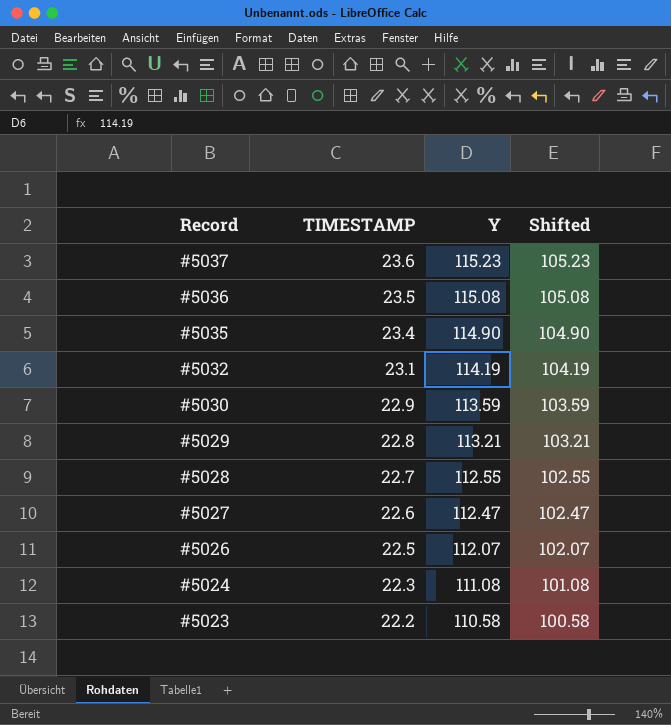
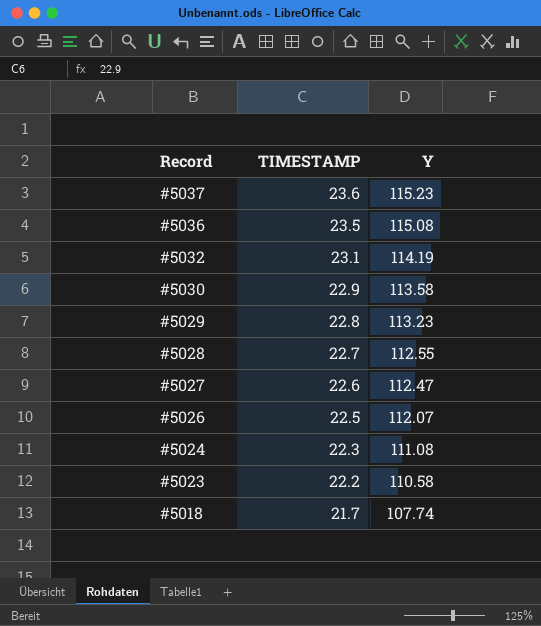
column Shifted | formula: [Y] - 10 -> none
row #5035: 23.4 | 114.90 | 104.90 -> none
#5030 | Y: 113.59 -> 113.58
#5029 | Y: 113.21 -> 113.23
row #5018: none -> 21.7 | 107.74

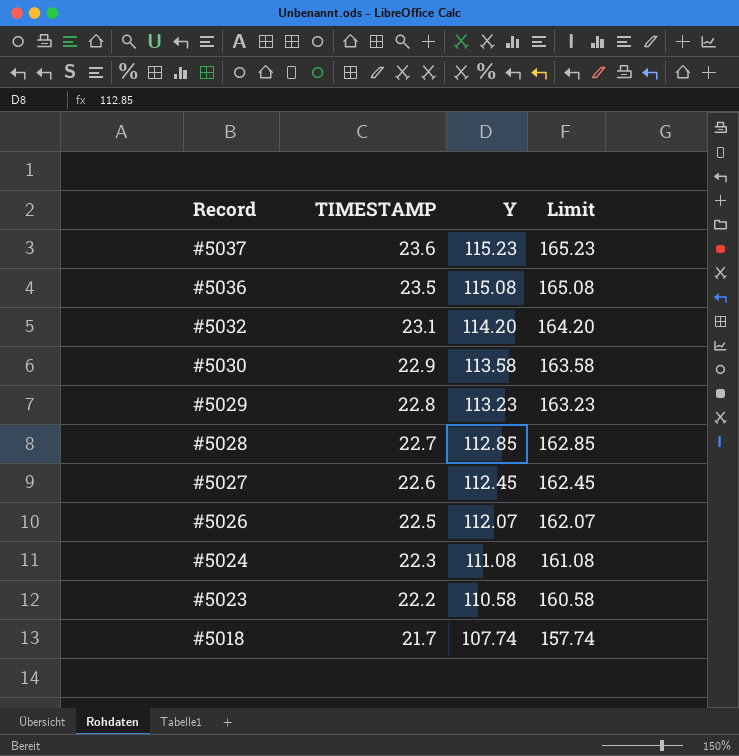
column Limit | formula: none -> [Y] + 50
#5032 | Y: 114.19 -> 114.20
#5028 | Y: 112.55 -> 112.85
#5027 | Y: 112.47 -> 112.45

